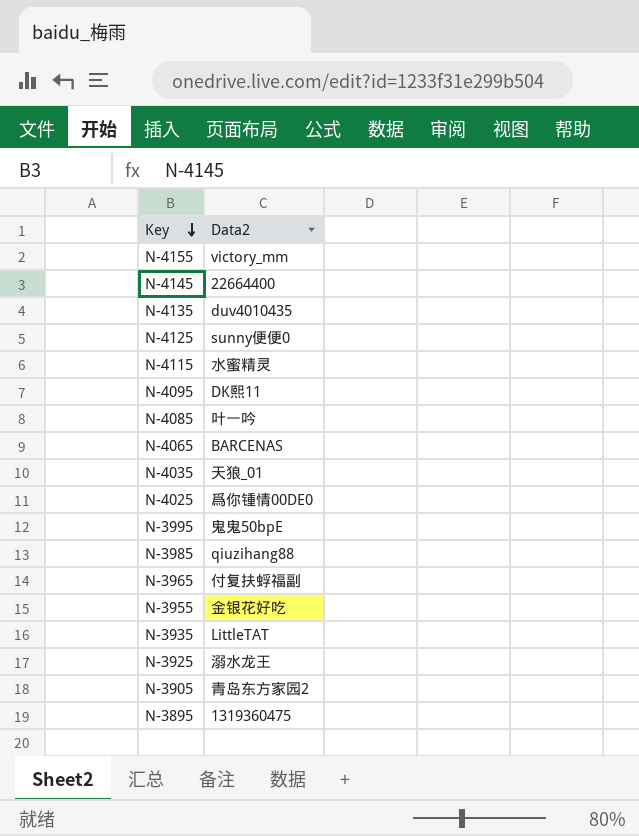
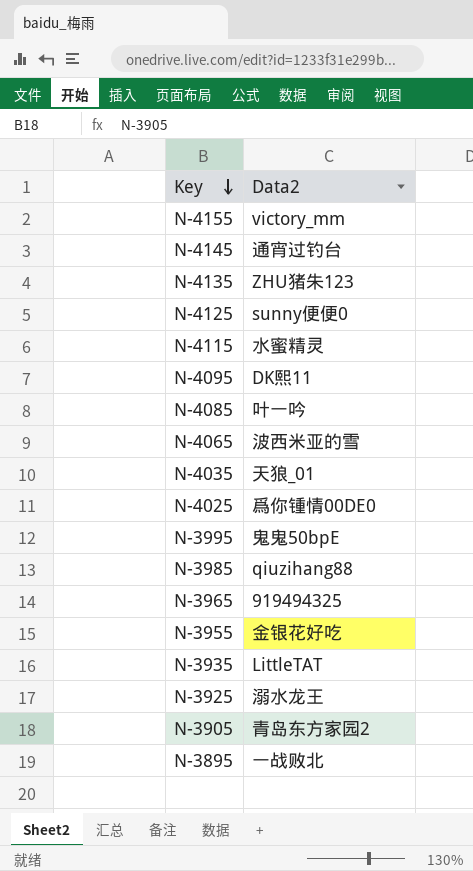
N-4145 | Data2: 22664400 -> 通宵过钓台
N-4135 | Data2: duv4010435 -> ZHU猪朱123
N-4065 | Data2: BARCENAS -> 波西米亚的雪
N-3965 | Data2: 付复扶蜉福副 -> 919494325
N-3895 | Data2: 1319360475 -> 一战败北

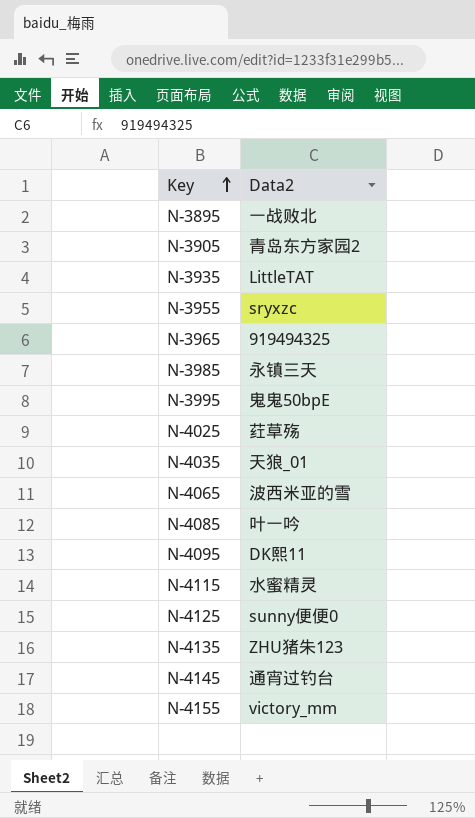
row order: Key descending -> Key ascending
row N-3925: 溺水龙王 -> none
N-3955 | Data2: 金银花好吃 -> sryxzc
N-3985 | Data2: qiuzihang88 -> 永镇三天
N-4025 | Data2: 爲你锺情00DE0 -> 荭草殇

